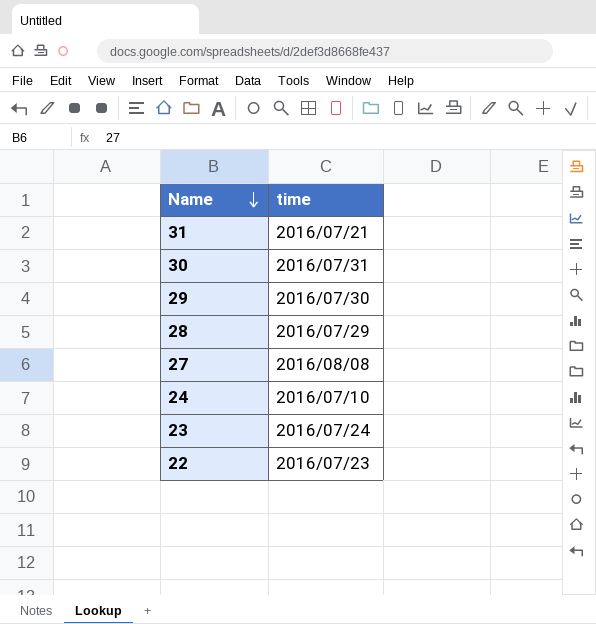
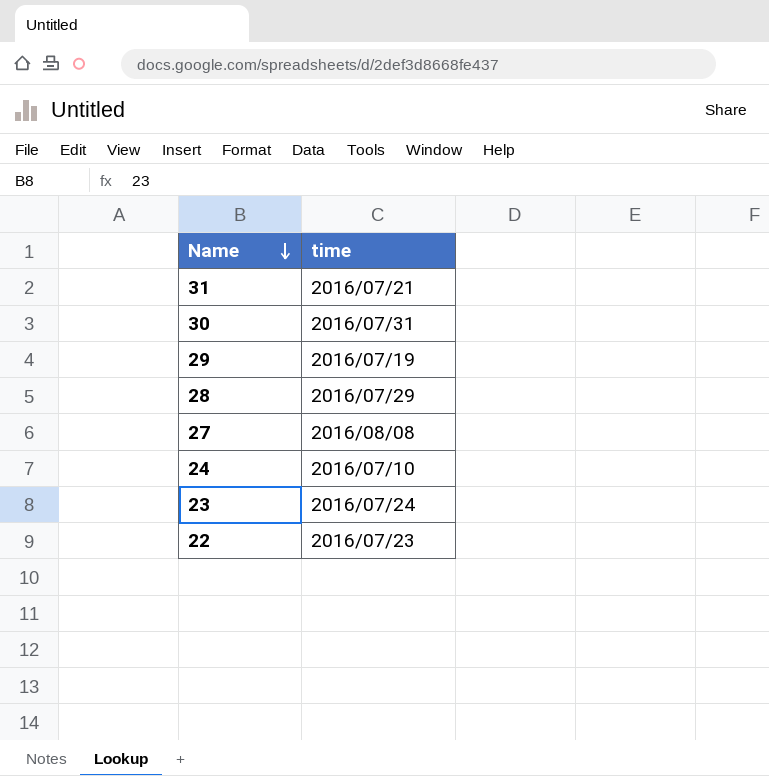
29 | time: 2016/07/30 -> 2016/07/19

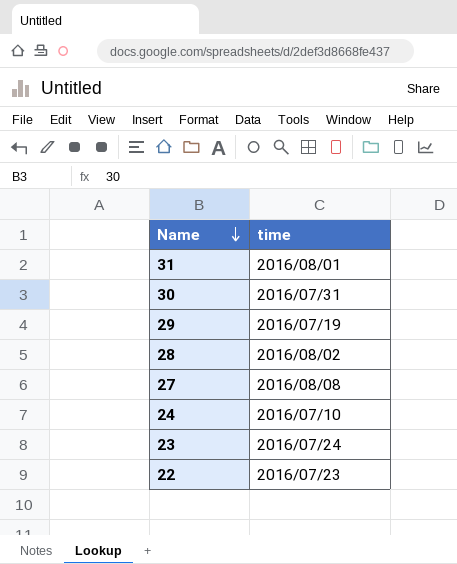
31 | time: 2016/07/21 -> 2016/08/01
28 | time: 2016/07/29 -> 2016/08/02

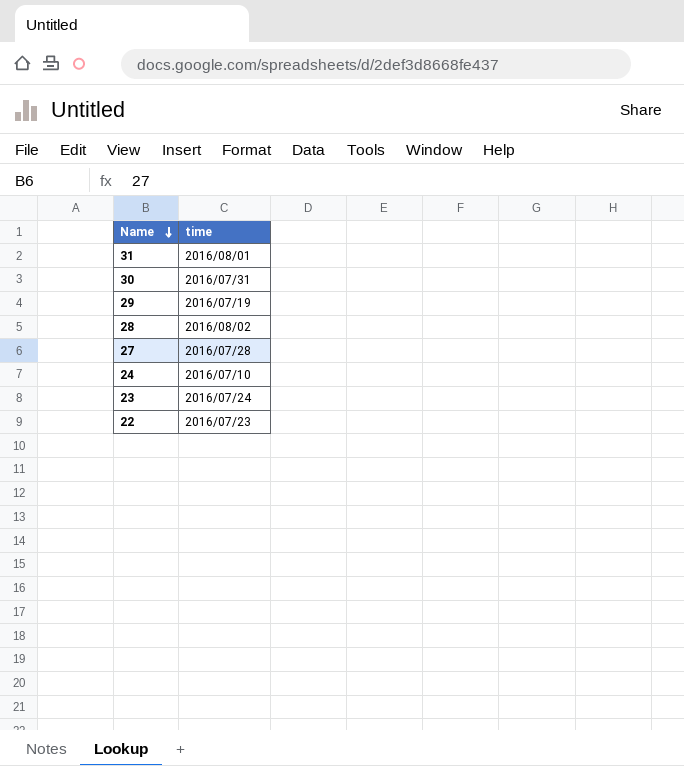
27 | time: 2016/08/08 -> 2016/07/28

